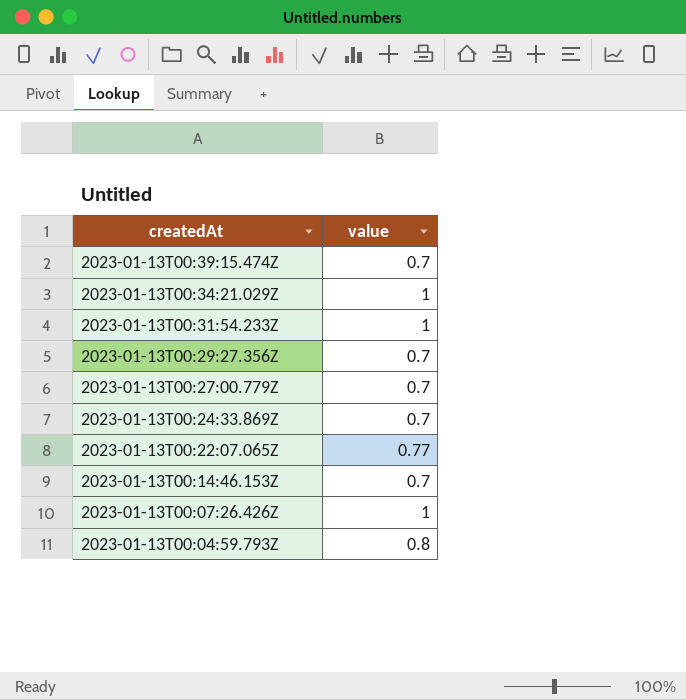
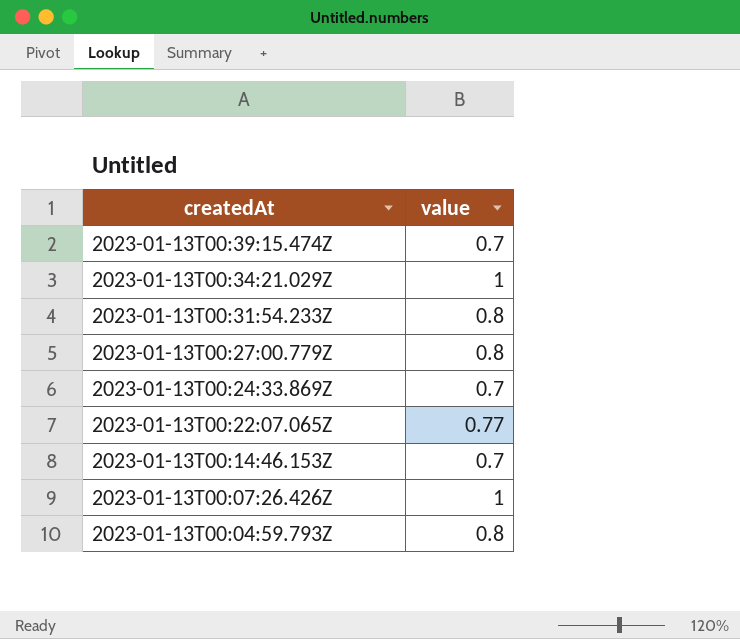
row 2023-01-13T00:29:27.356Z: 0.7 -> none
2023-01-13T00:31:54.233Z | value: 1 -> 0.8
2023-01-13T00:27:00.779Z | value: 0.7 -> 0.8

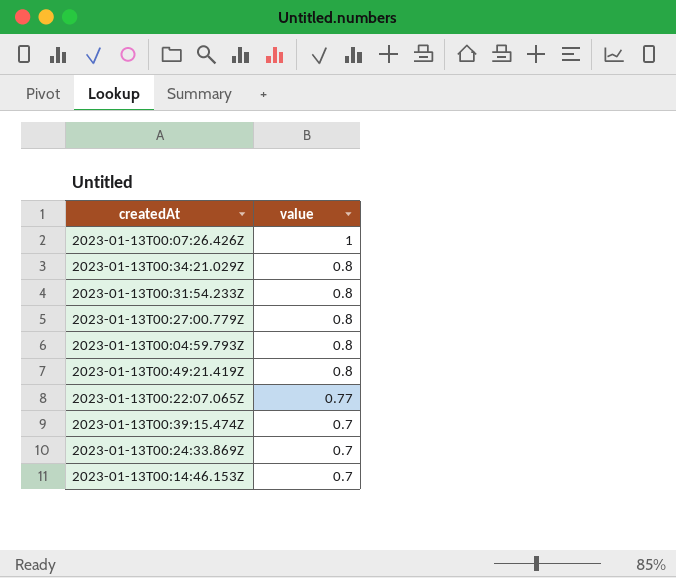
row order: createdAt descending -> value descending
2023-01-13T00:34:21.029Z | value: 1 -> 0.8
row 2023-01-13T00:49:21.419Z: none -> 0.8

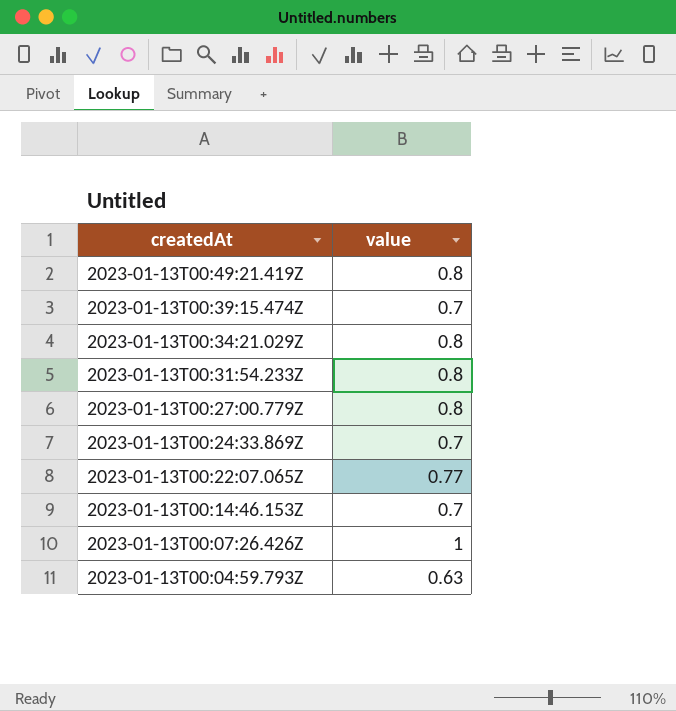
row order: value descending -> createdAt descending
2023-01-13T00:04:59.793Z | value: 0.8 -> 0.63

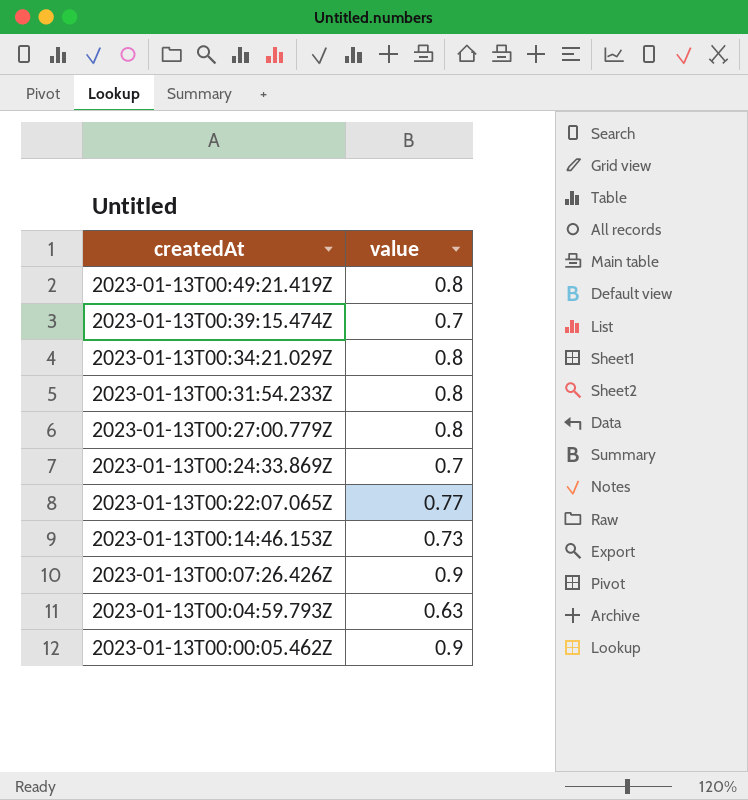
2023-01-13T00:14:46.153Z | value: 0.7 -> 0.73
2023-01-13T00:07:26.426Z | value: 1 -> 0.9
row 2023-01-13T00:00:05.462Z: none -> 0.9

